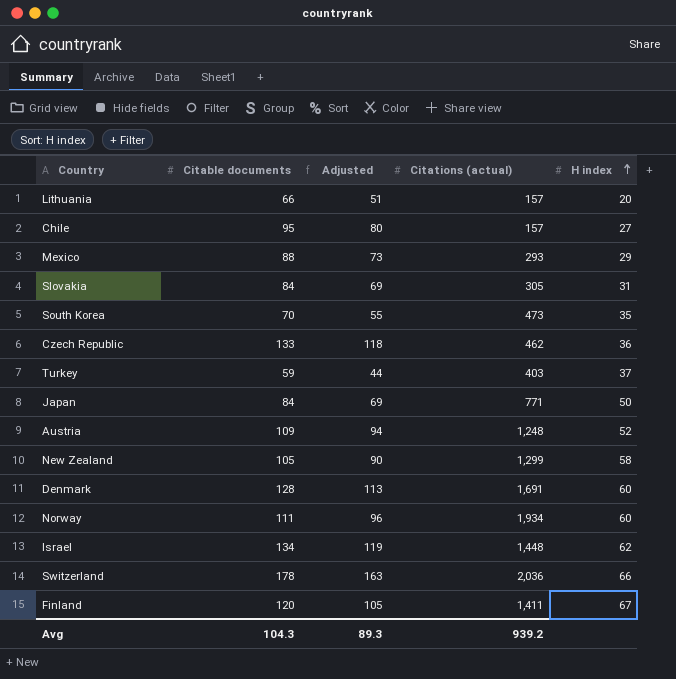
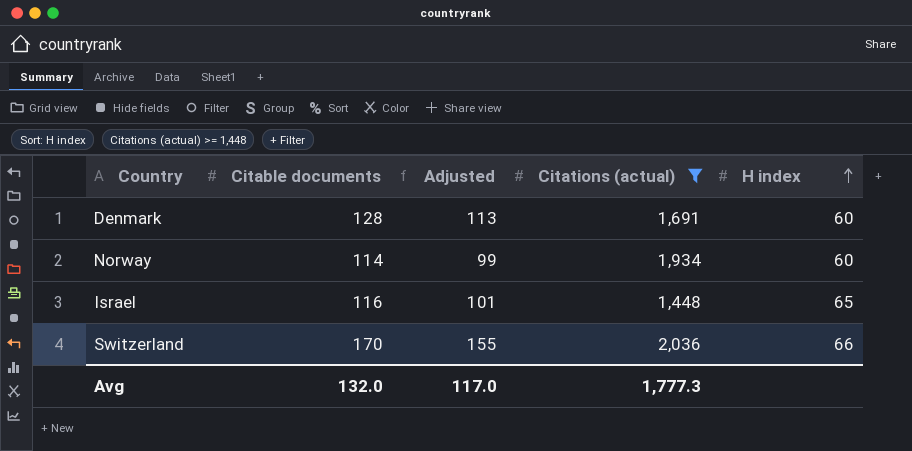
filter: none -> Citations (actual) >= 1,448
Norway | Citable documents: 111 -> 114
Norway | Adjusted: 96 -> 99
Israel | Citable documents: 134 -> 116
Israel | Adjusted: 119 -> 101
Israel | H index: 62 -> 65
Switzerland | Citable documents: 178 -> 170
Switzerland | Adjusted: 163 -> 155
Avg | Citable documents: 104.3 -> 132.0
Avg | Adjusted: 89.3 -> 117.0
Avg | Citations (actual): 939.2 -> 1,777.3

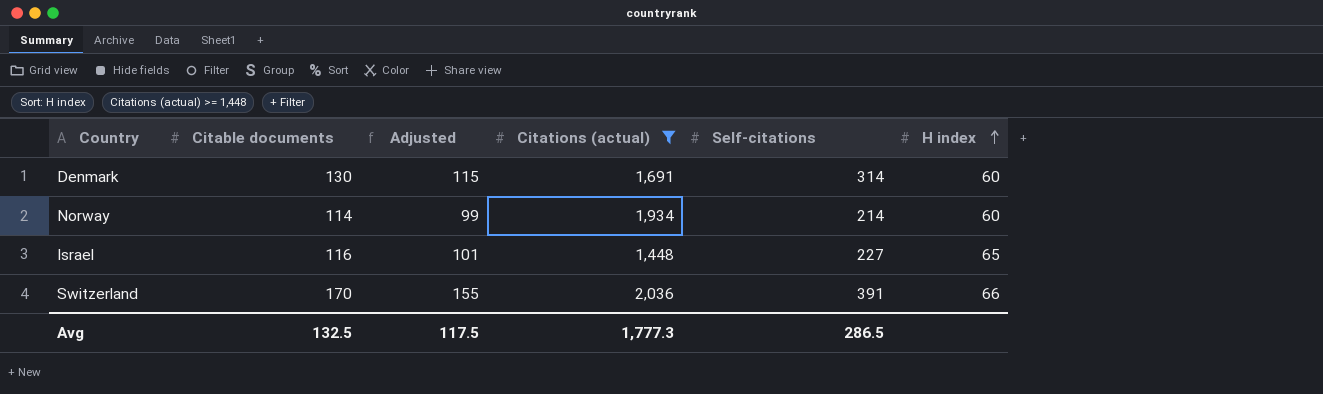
column Self-citations | position: none -> 5
Denmark | Citable documents: 128 -> 130
Denmark | Adjusted: 113 -> 115
Avg | Citable documents: 132.0 -> 132.5
Avg | Adjusted: 117.0 -> 117.5

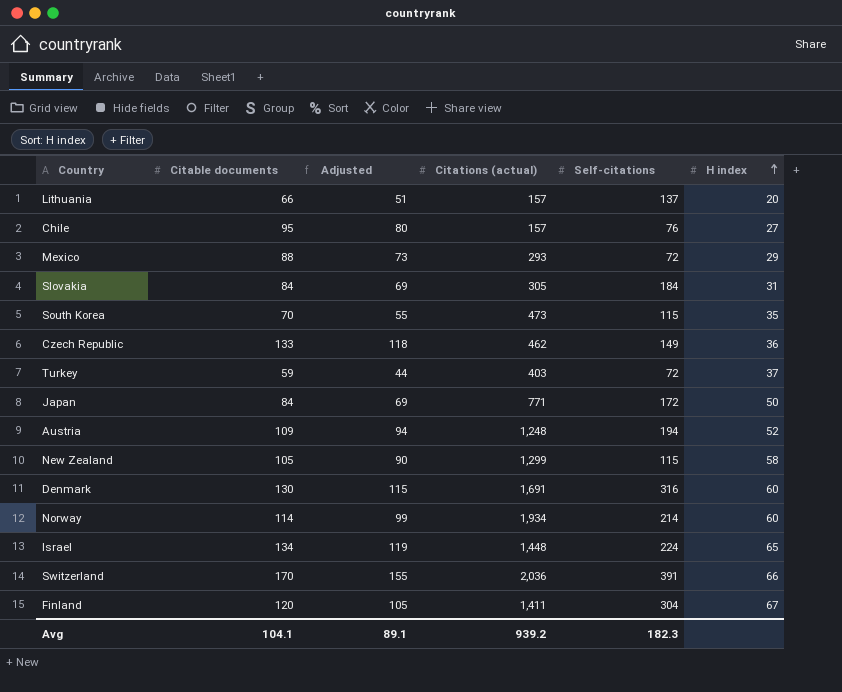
filter: Citations (actual) >= 1,448 -> none
Denmark | Self-citations: 314 -> 316
Israel | Citable documents: 116 -> 134
Israel | Adjusted: 101 -> 119
Israel | Self-citations: 227 -> 224
Avg | Citable documents: 132.5 -> 104.1
Avg | Adjusted: 117.5 -> 89.1
Avg | Citations (actual): 1,777.3 -> 939.2
Avg | Self-citations: 286.5 -> 182.3

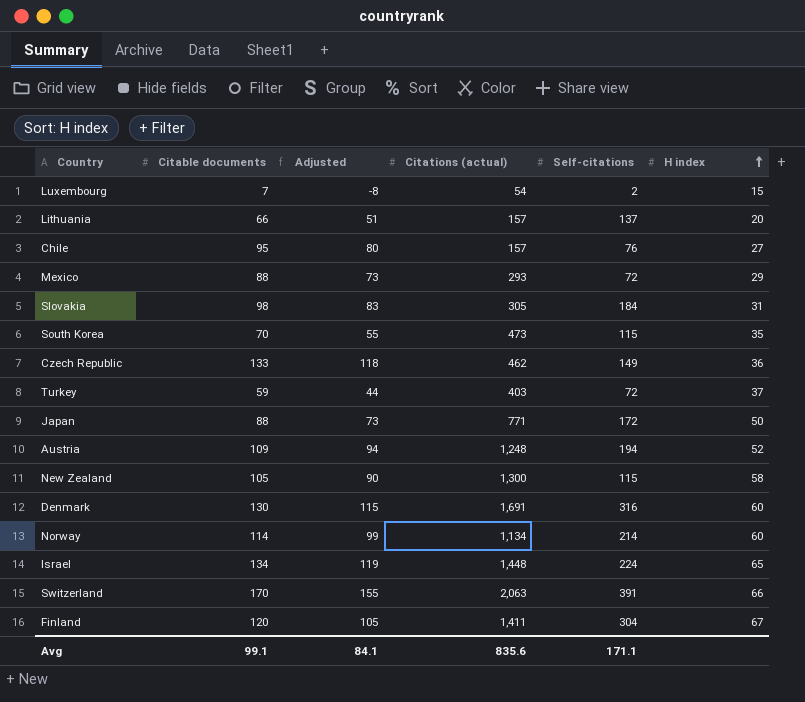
row Luxembourg: none -> 7 | -8 | 54 | 2 | 15
Slovakia | Citable documents: 84 -> 98
Slovakia | Adjusted: 69 -> 83
Japan | Citable documents: 84 -> 88
Japan | Adjusted: 69 -> 73
New Zealand | Citations (actual): 1,299 -> 1,300
Norway | Citations (actual): 1,934 -> 1,134
Switzerland | Citations (actual): 2,036 -> 2,063
Avg | Citable documents: 104.1 -> 99.1
Avg | Adjusted: 89.1 -> 84.1
Avg | Citations (actual): 939.2 -> 835.6
Avg | Self-citations: 182.3 -> 171.1

